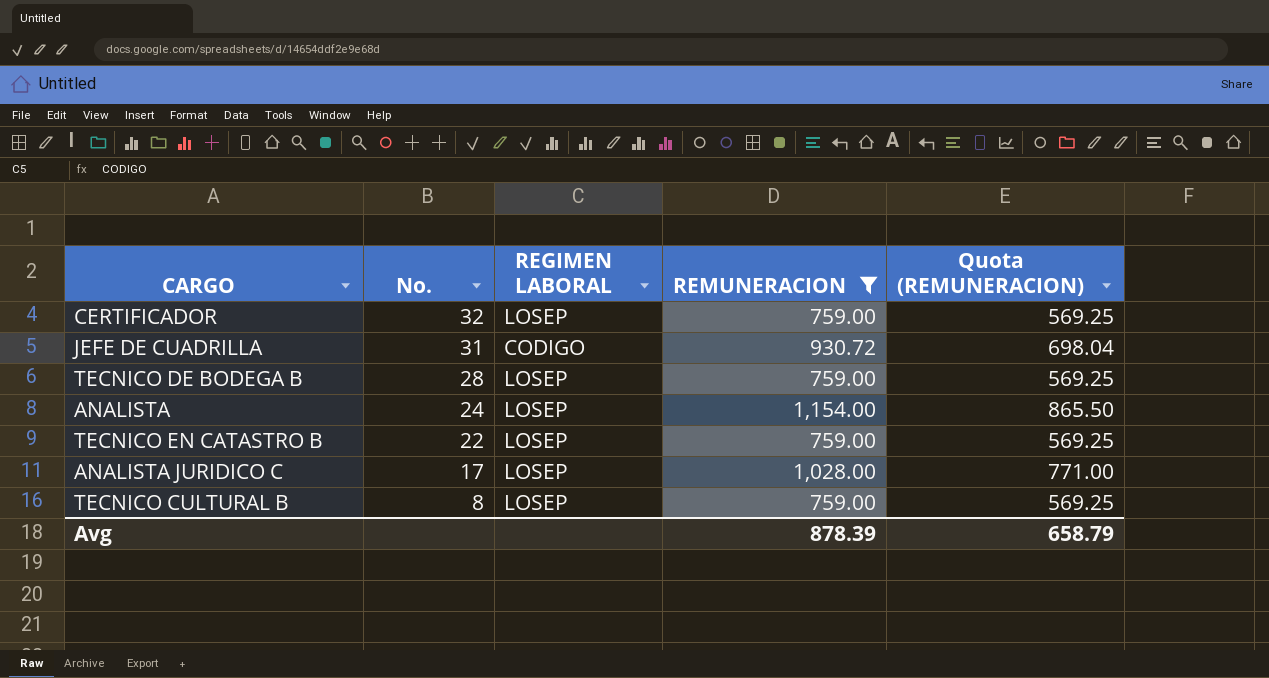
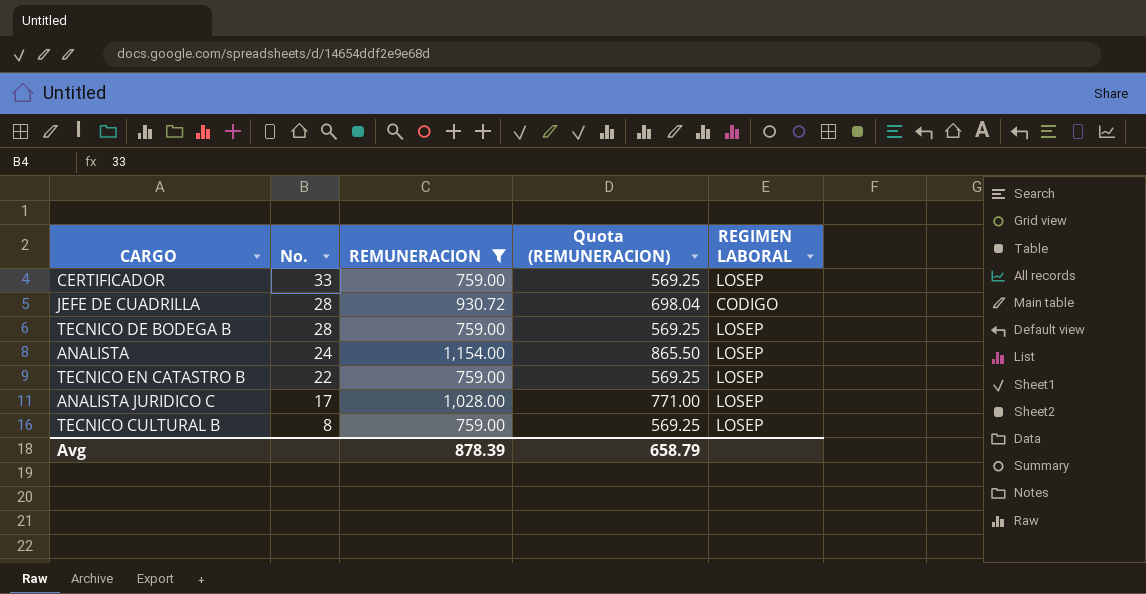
column REGIMEN LABORAL | position: 3 -> 5
CERTIFICADOR | No.: 32 -> 33
JEFE DE CUADRILLA | No.: 31 -> 28

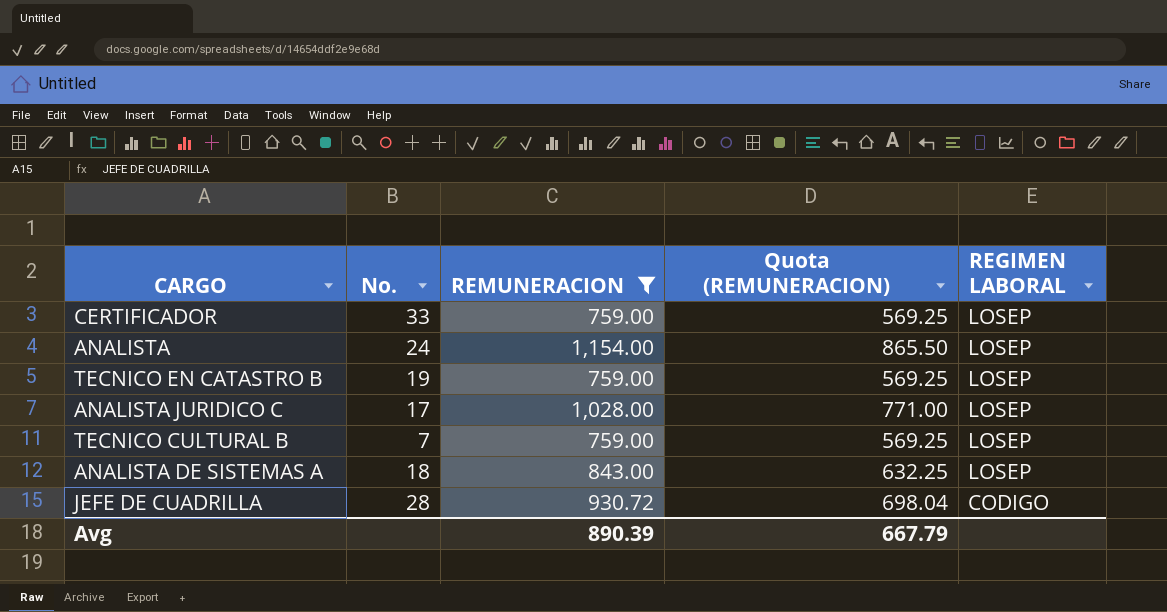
row order: No. descending -> REGIMEN LABORAL descending
row TECNICO DE BODEGA B: 28 | 759.00 | 569.25 | LOSEP -> none
TECNICO EN CATASTRO B | No.: 22 -> 19
TECNICO CULTURAL B | No.: 8 -> 7
row ANALISTA DE SISTEMAS A: none -> 18 | 843.00 | 632.25 | LOSEP
Avg | REMUNERACION: 878.39 -> 890.39
Avg | Quota (REMUNERACION): 658.79 -> 667.79

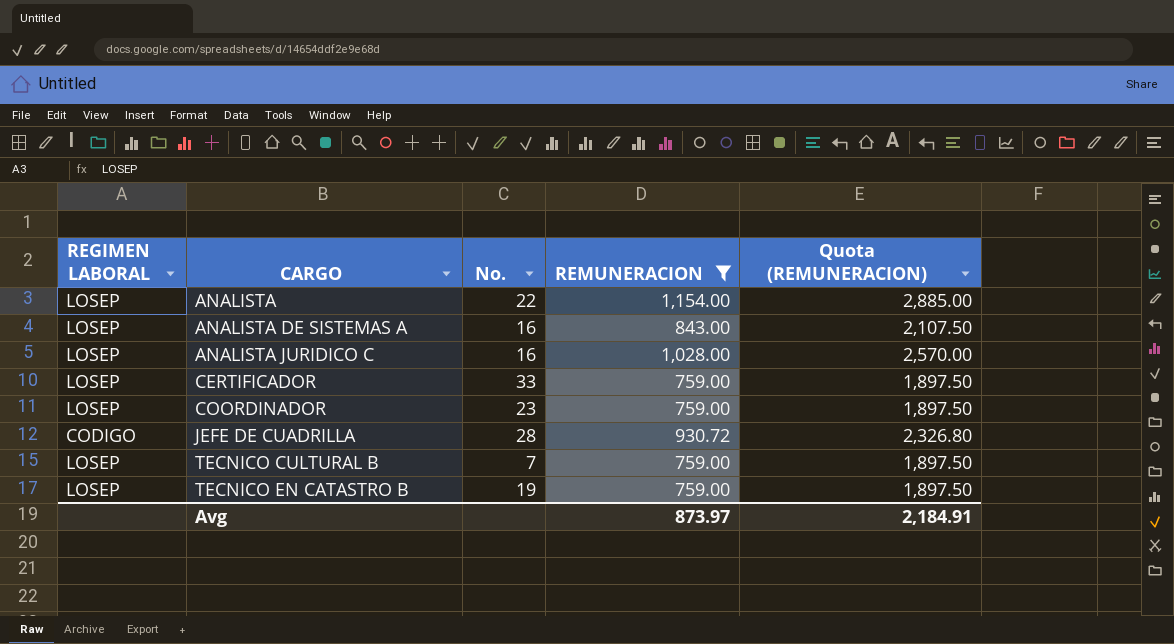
row order: REGIMEN LABORAL descending -> CARGO ascending
column REGIMEN LABORAL | position: 5 -> 1
column Quota (REMUNERACION) | formula: [REMUNERACION] * 0.75 -> [REMUNERACION] * 2.5
ANALISTA | No.: 24 -> 22
ANALISTA DE SISTEMAS A | No.: 18 -> 16
ANALISTA JURIDICO C | No.: 17 -> 16
row COORDINADOR: none -> LOSEP | 23 | 759.00 | 1,897.50
Avg | REMUNERACION: 890.39 -> 873.97
Avg | Quota (REMUNERACION): 667.79 -> 2,184.91

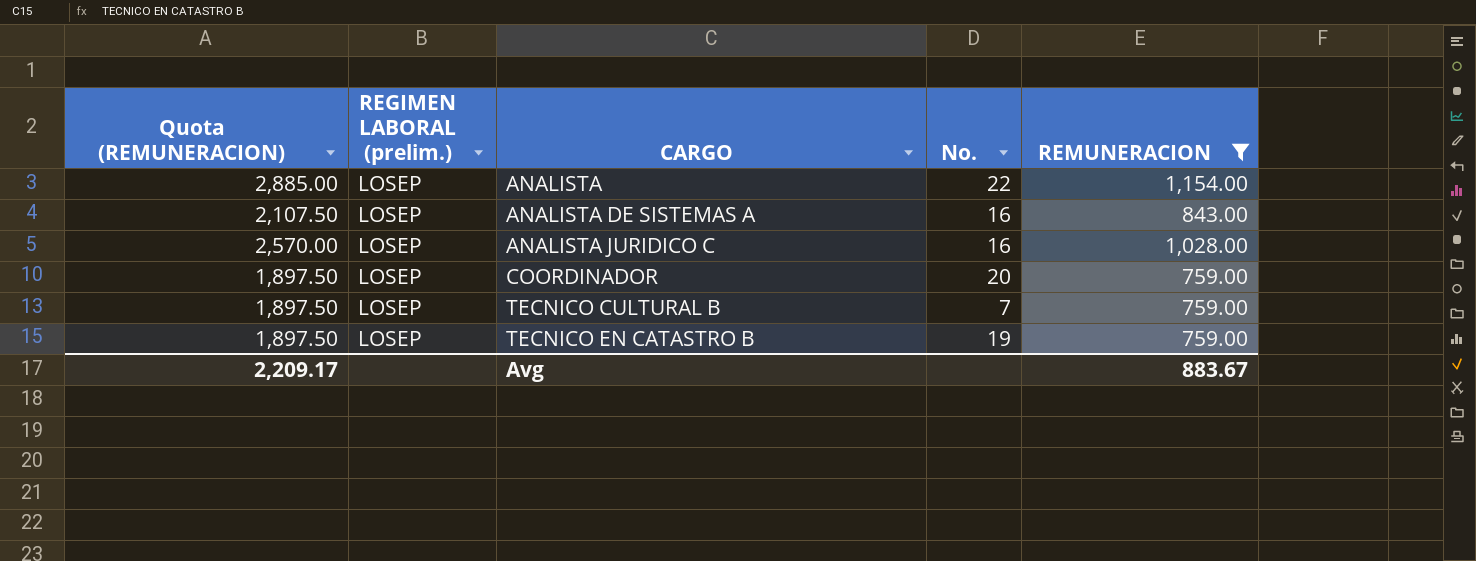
column Quota (REMUNERACION) | position: 5 -> 1
column name: REGIMEN LABORAL -> REGIMEN LABORAL (prelim.)
row CERTIFICADOR: LOSEP | 33 | 759.00 | 1,897.50 -> none
row JEFE DE CUADRILLA: CODIGO | 28 | 930.72 | 2,326.80 -> none
COORDINADOR | No.: 23 -> 20
Avg | Quota (REMUNERACION): 2,184.91 -> 2,209.17
Avg | REMUNERACION: 873.97 -> 883.67

